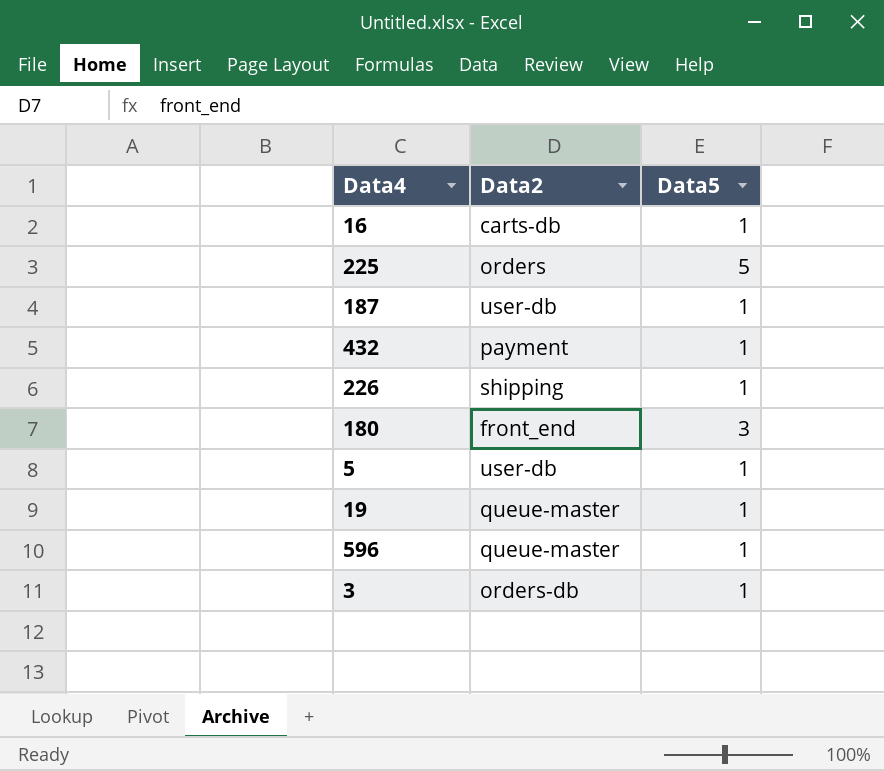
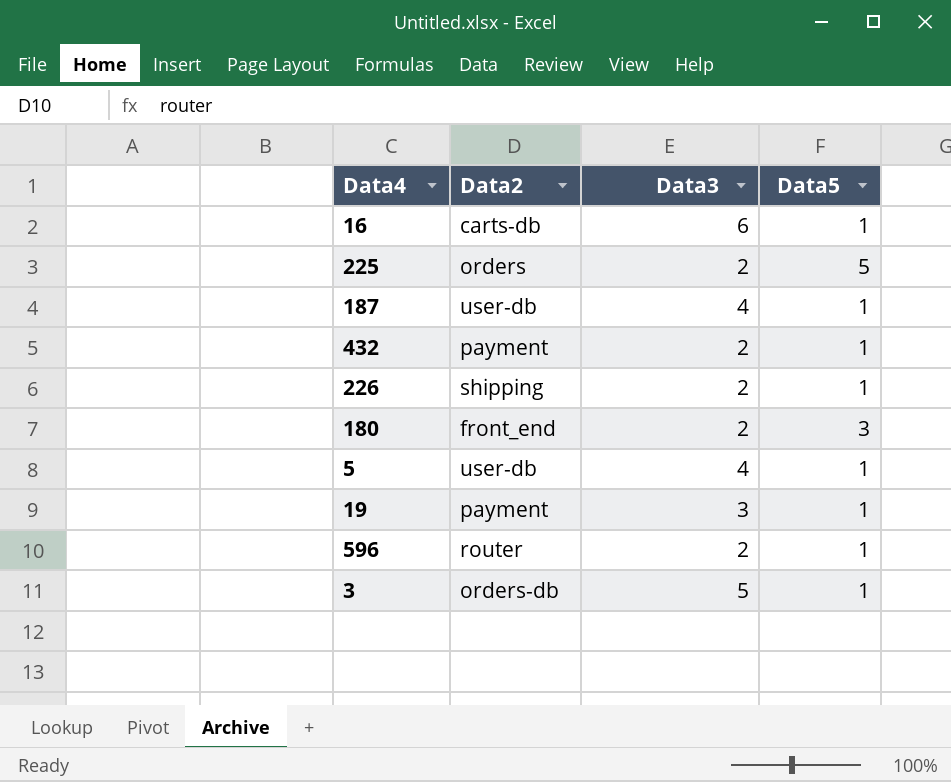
column Data3 | position: none -> 3
19 | Data2: queue-master -> payment
596 | Data2: queue-master -> router

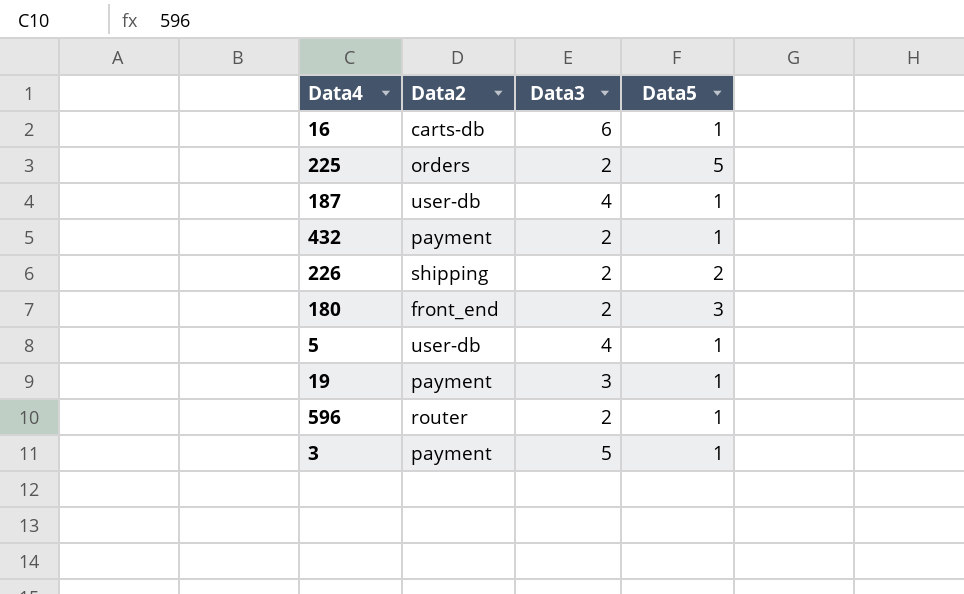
226 | Data5: 1 -> 2
3 | Data2: orders-db -> payment

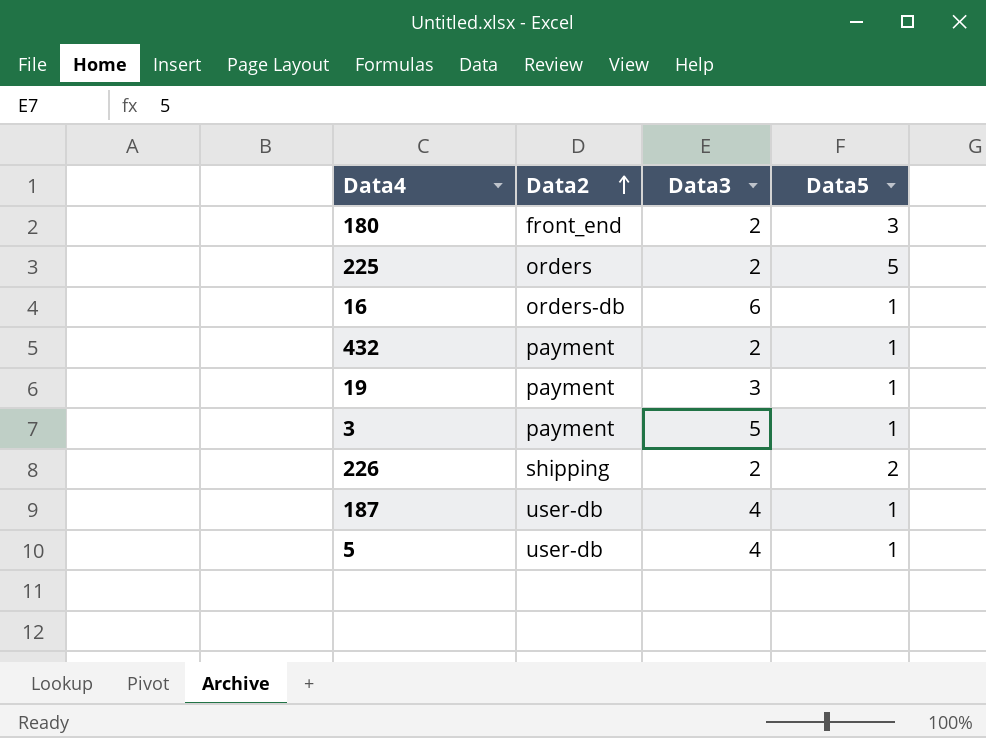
row order: none -> Data2 ascending
row 596: router | 2 | 1 -> none
16 | Data2: carts-db -> orders-db

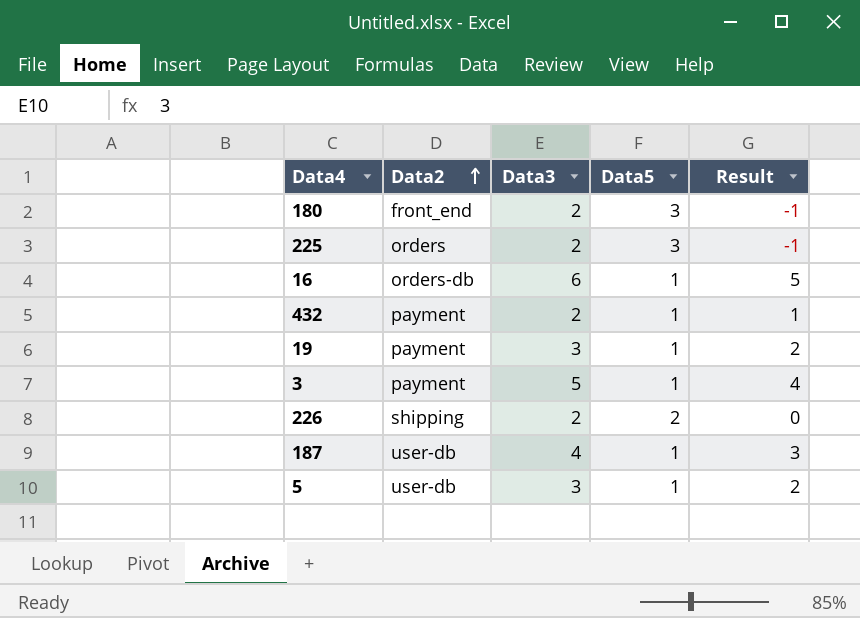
column Result | formula: none -> [Data3] - [Data5]
225 | Data5: 5 -> 3
5 | Data3: 4 -> 3

